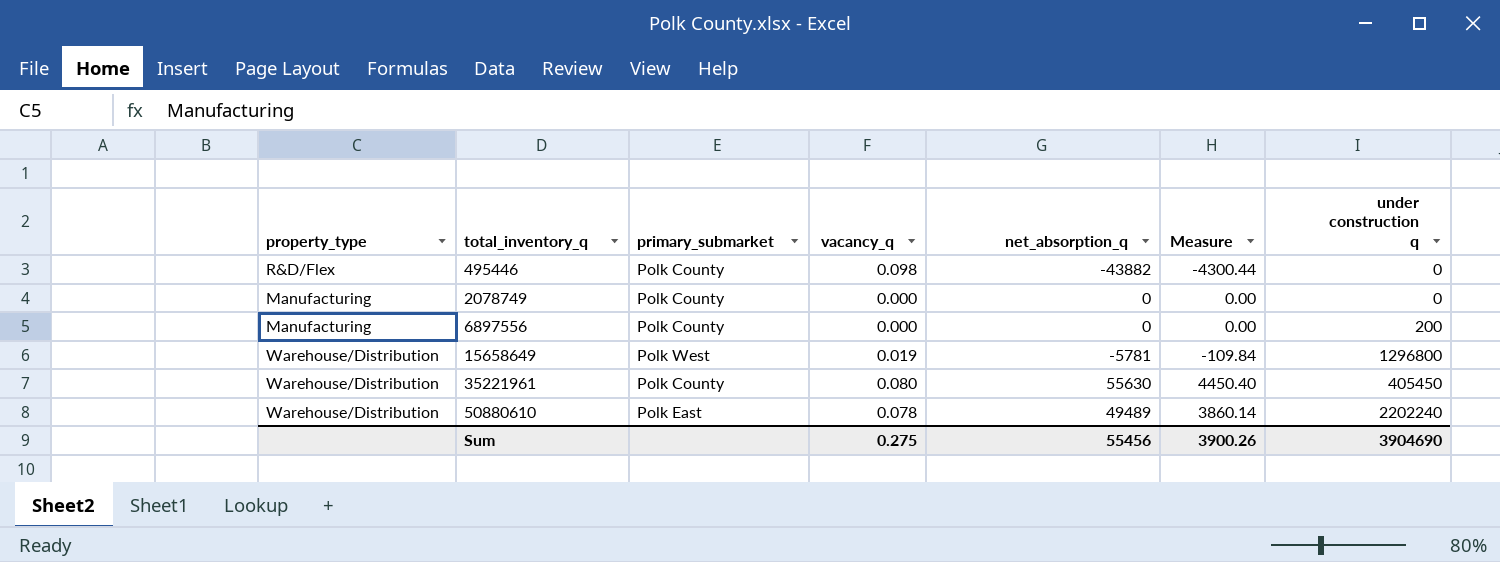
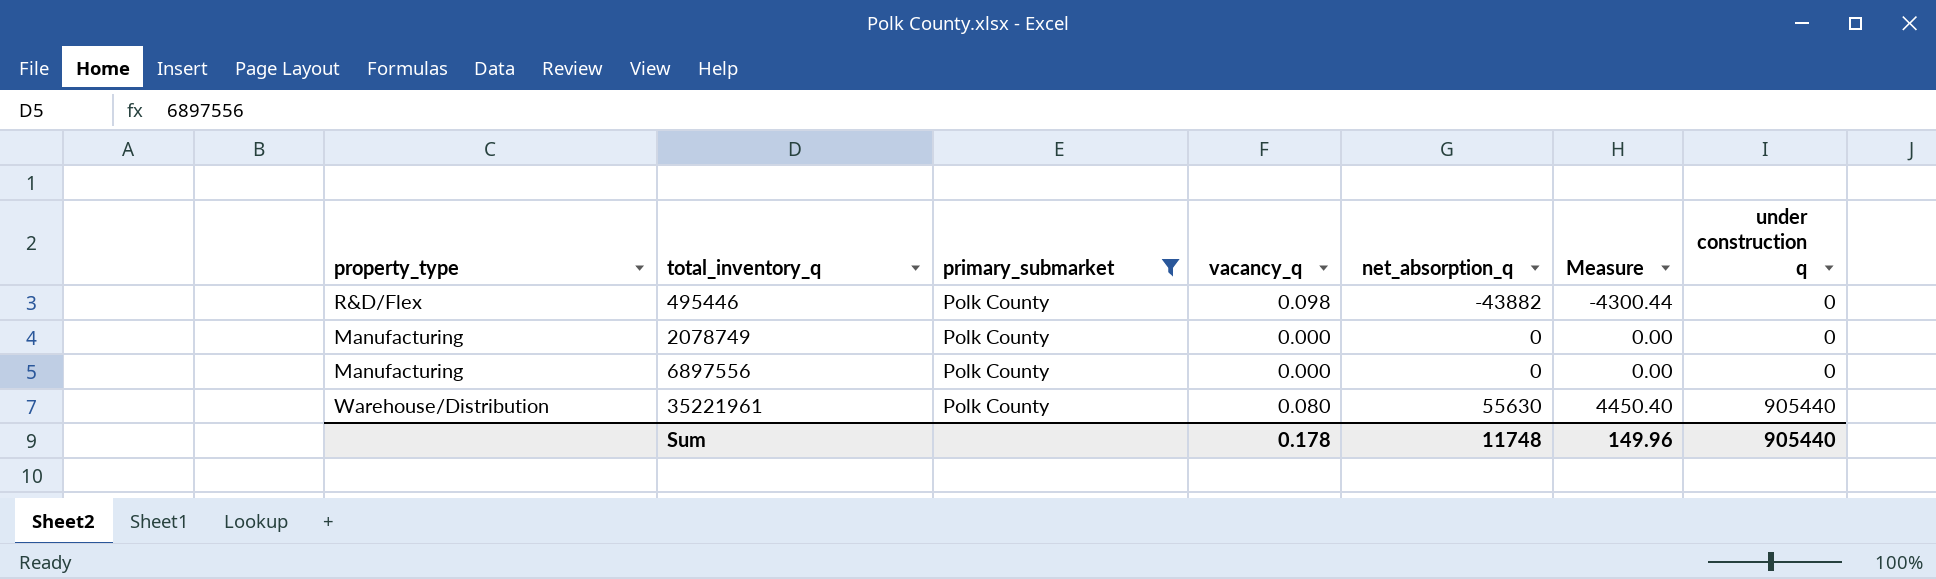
filter: none -> primary_submarket = Polk County
6897556 | under construction q: 200 -> 0
35221961 | under construction q: 405450 -> 905440
Sum | vacancy_q: 0.275 -> 0.178
Sum | net_absorption_q: 55456 -> 11748
Sum | Measure: 3900.26 -> 149.96
Sum | under construction q: 3904690 -> 905440

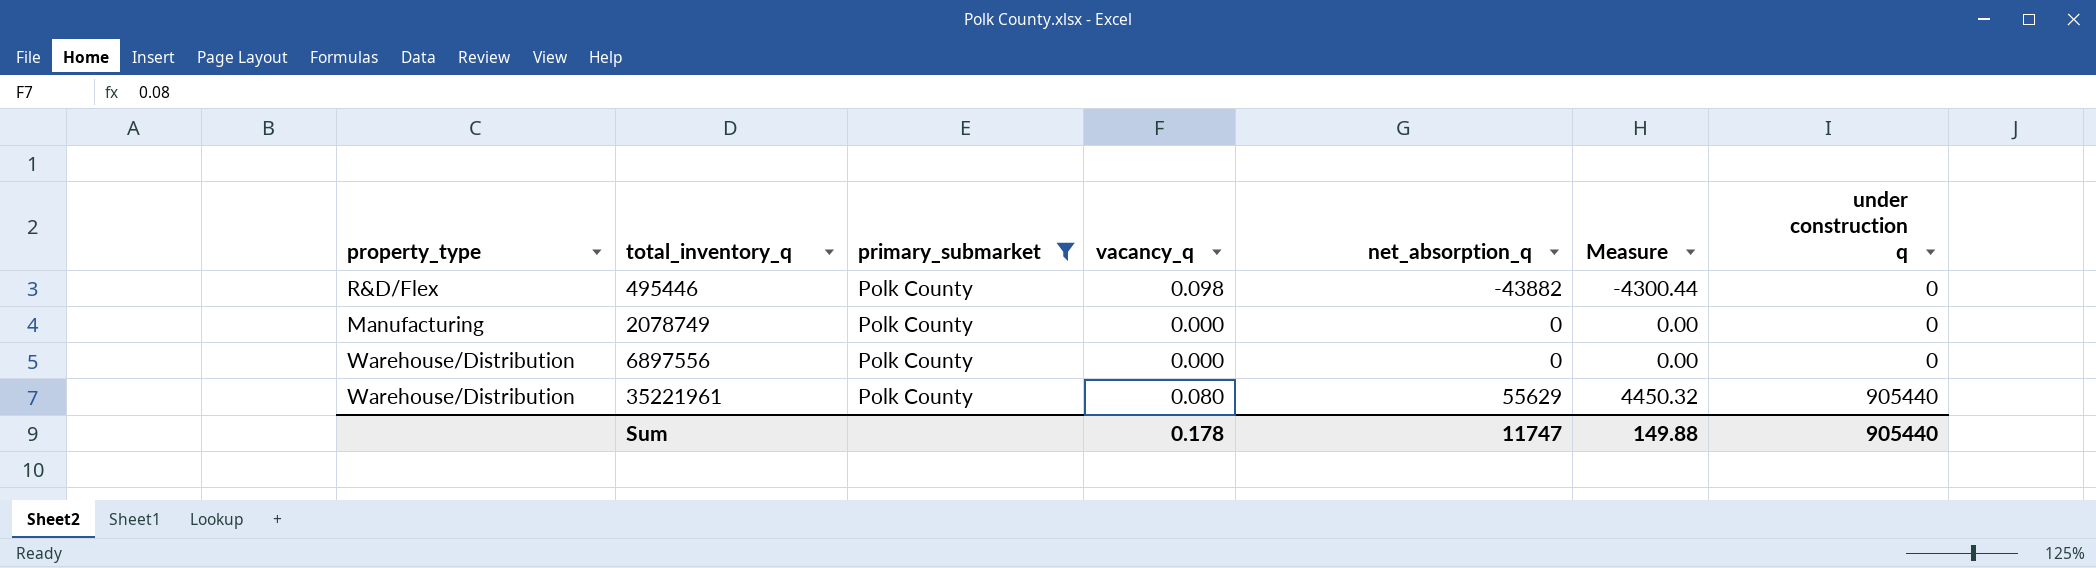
6897556 | property_type: Manufacturing -> Warehouse/Distribution
35221961 | net_absorption_q: 55630 -> 55629
35221961 | Measure: 4450.40 -> 4450.32
Sum | net_absorption_q: 11748 -> 11747
Sum | Measure: 149.96 -> 149.88

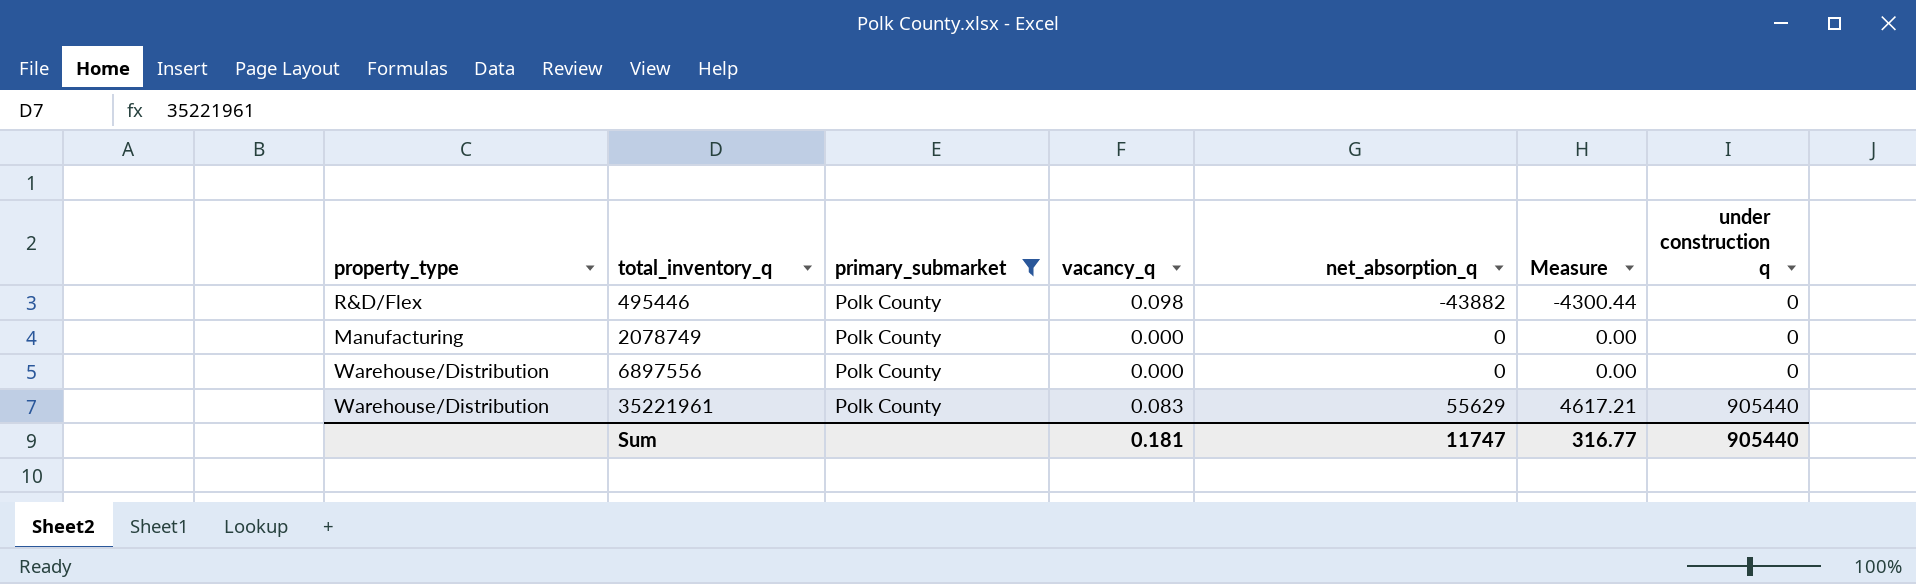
35221961 | vacancy_q: 0.080 -> 0.083
35221961 | Measure: 4450.32 -> 4617.21
Sum | vacancy_q: 0.178 -> 0.181
Sum | Measure: 149.88 -> 316.77

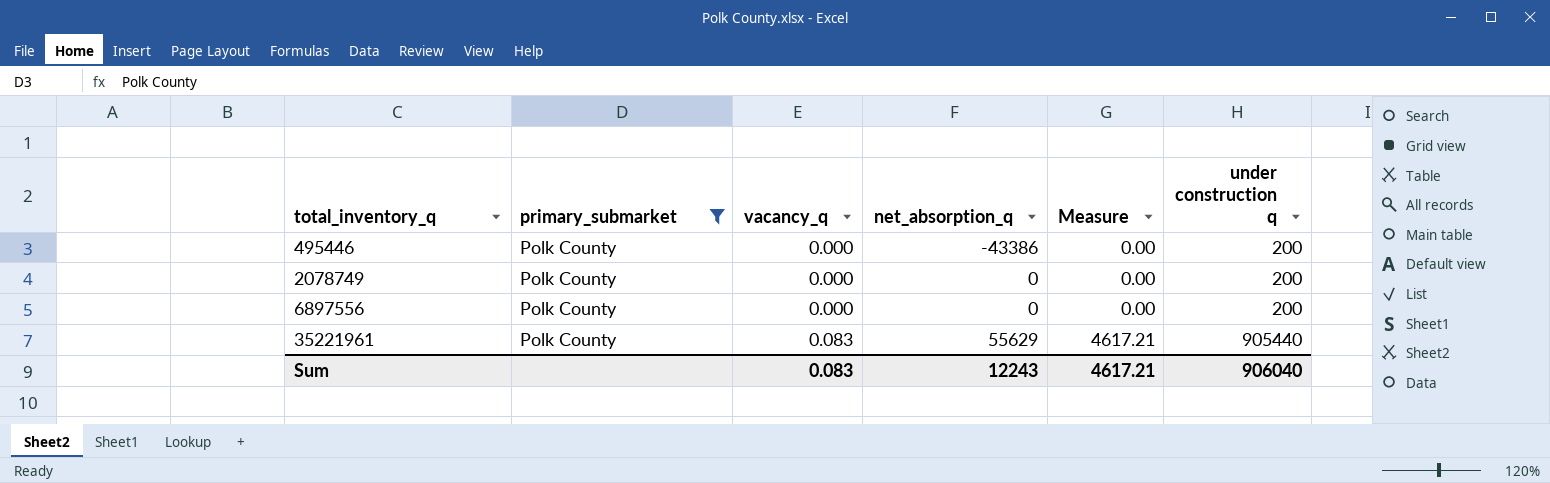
column property_type | position: 1 -> none
495446 | vacancy_q: 0.098 -> 0.000
495446 | net_absorption_q: -43882 -> -43386
495446 | Measure: -4300.44 -> 0.00
495446 | under construction q: 0 -> 200
2078749 | under construction q: 0 -> 200
6897556 | under construction q: 0 -> 200
Sum | vacancy_q: 0.181 -> 0.083
Sum | net_absorption_q: 11747 -> 12243
Sum | Measure: 316.77 -> 4617.21
Sum | under construction q: 905440 -> 906040

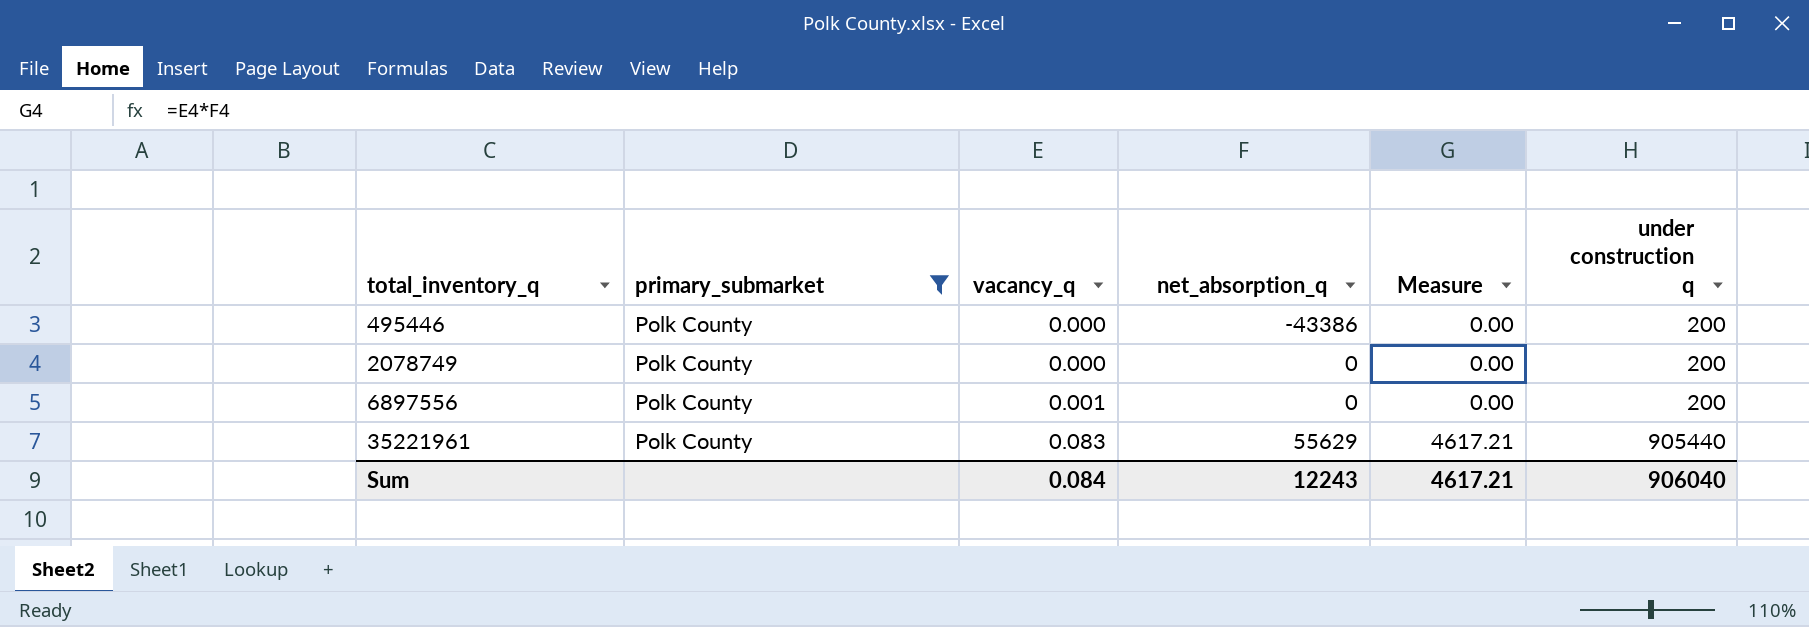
6897556 | vacancy_q: 0.000 -> 0.001
Sum | vacancy_q: 0.083 -> 0.084

